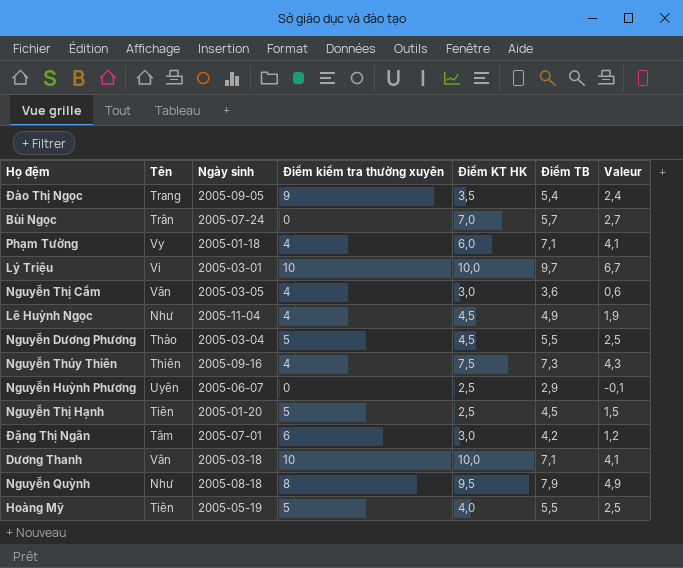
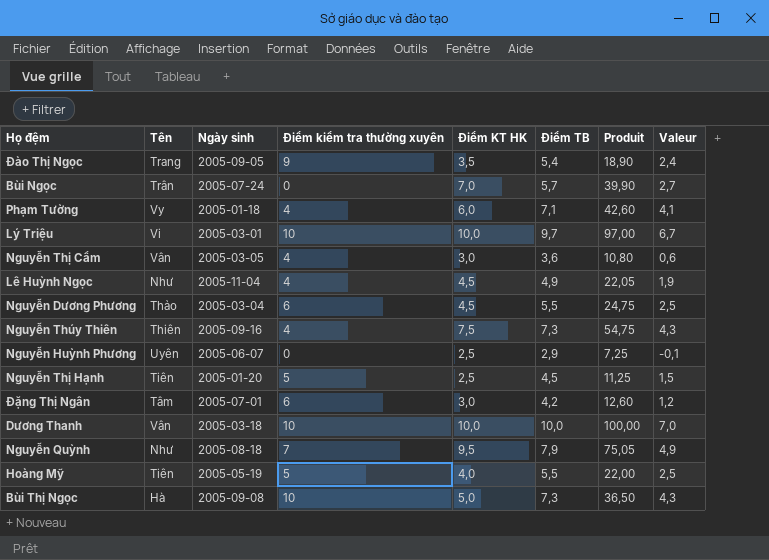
column Produit | formula: none -> [Điểm KT HK] * [Điểm TB]
Nguyễn Dương Phương | Điểm kiểm tra thường xuyên: 5 -> 6
Dương Thanh | Điểm TB: 7,1 -> 10,0
Dương Thanh | Valeur: 4,1 -> 7,0
Nguyễn Quỳnh | Điểm kiểm tra thường xuyên: 8 -> 7
row Bùi Thị Ngọc: none -> Hà | 2005-09-08 | 10 | 5,0 | 7,3 | 36,50 | 4,3

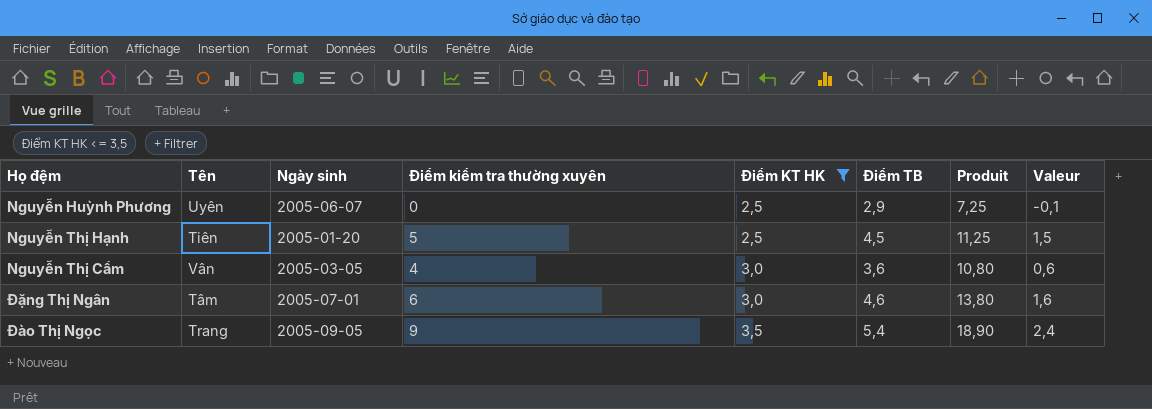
filter: none -> Điểm KT HK <= 3,5
row order: none -> Điểm KT HK ascending
Đặng Thị Ngân | Điểm TB: 4,2 -> 4,6
Đặng Thị Ngân | Produit: 12,60 -> 13,80
Đặng Thị Ngân | Valeur: 1,2 -> 1,6

